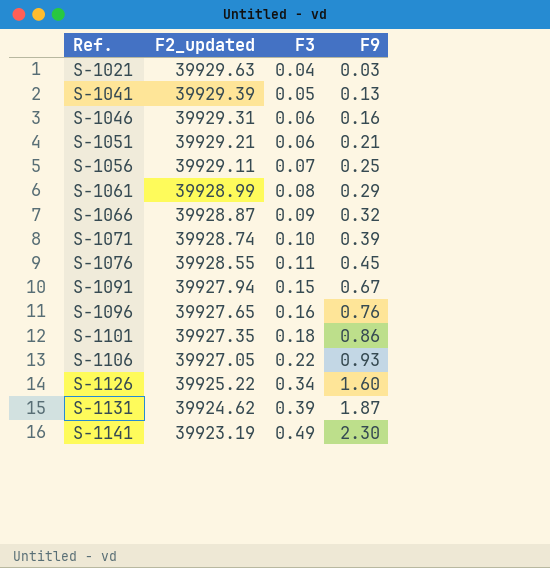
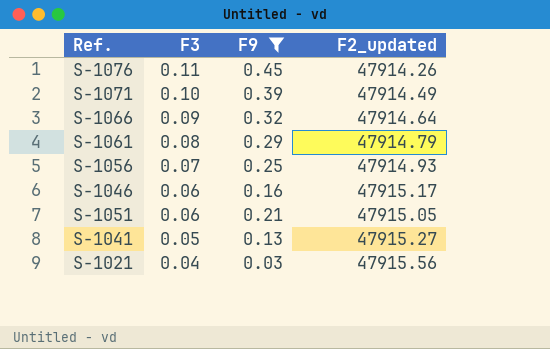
filter: none -> F9 <= 0.45
row order: Ref. ascending -> F3 descending
column F2_updated | position: 2 -> 4
S-1076 | F2_updated: 39928.55 -> 47914.26
S-1071 | F2_updated: 39928.74 -> 47914.49
S-1066 | F2_updated: 39928.87 -> 47914.64
S-1061 | F2_updated: 39928.99 -> 47914.79
S-1056 | F2_updated: 39929.11 -> 47914.93
S-1046 | F2_updated: 39929.31 -> 47915.17
S-1051 | F2_updated: 39929.21 -> 47915.05
S-1041 | F2_updated: 39929.39 -> 47915.27
S-1021 | F2_updated: 39929.63 -> 47915.56

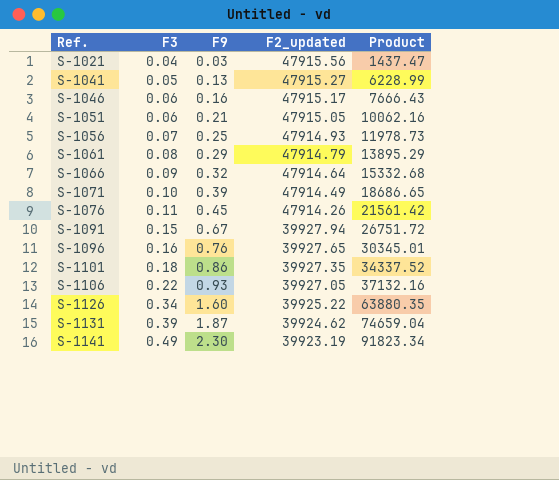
filter: F9 <= 0.45 -> none
row order: F3 descending -> Ref. ascending
column Product | formula: none -> [F9] * [F2_updated]

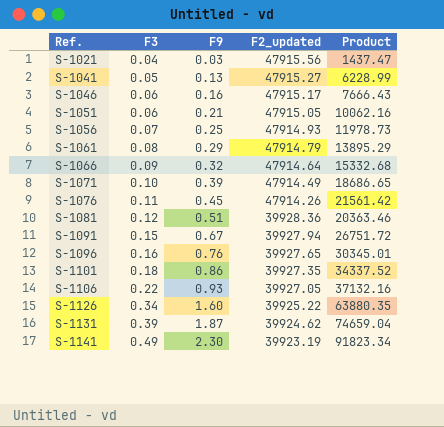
row S-1081: none -> 0.12 | 0.51 | 39928.36 | 20363.46

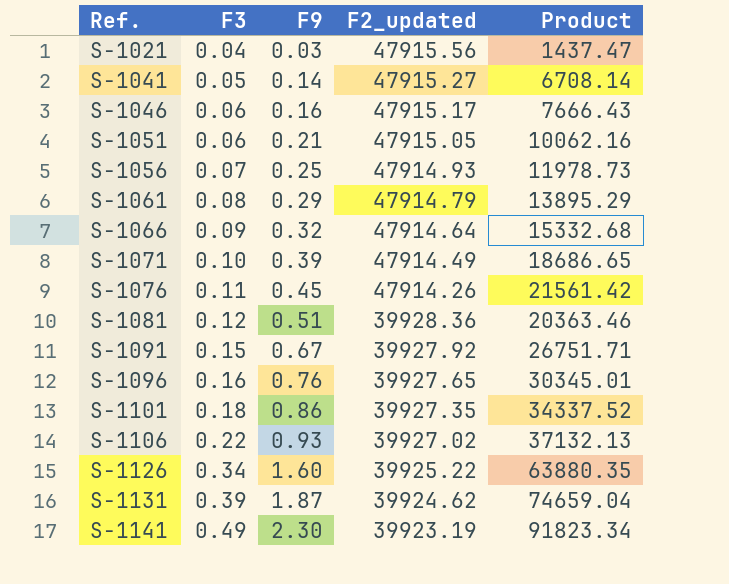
S-1041 | F9: 0.13 -> 0.14
S-1041 | Product: 6228.99 -> 6708.14
S-1091 | F2_updated: 39927.94 -> 39927.92
S-1091 | Product: 26751.72 -> 26751.71
S-1106 | F2_updated: 39927.05 -> 39927.02
S-1106 | Product: 37132.16 -> 37132.13

